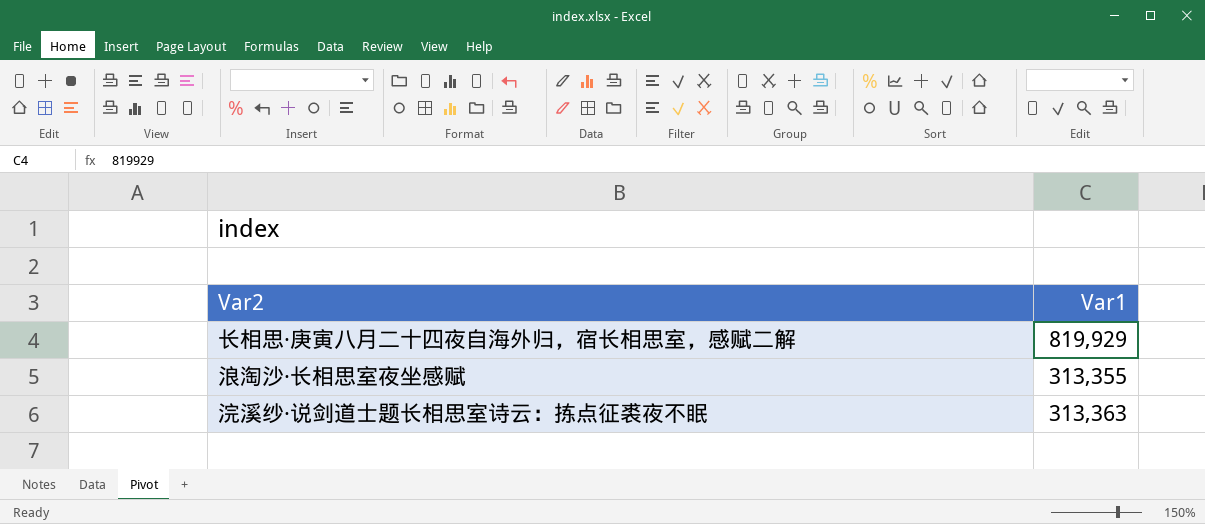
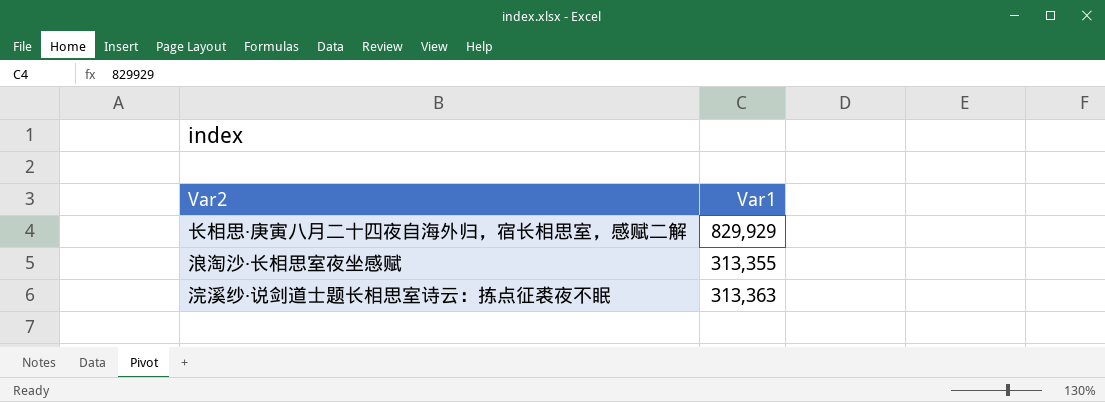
长相思·庚寅八月二十四夜自海外归，宿长相思室，感赋二解 | Var1: 819,929 -> 829,929

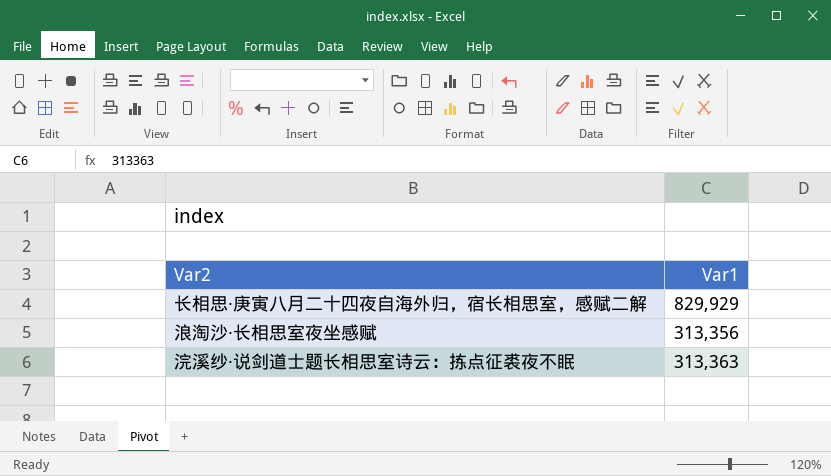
浪淘沙·长相思室夜坐感赋 | Var1: 313,355 -> 313,356

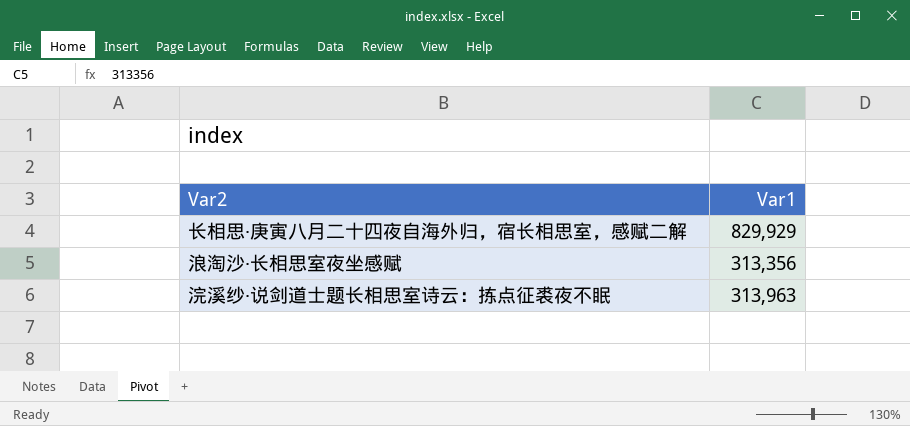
浣溪纱·说剑道士题长相思室诗云：拣点征裘夜不眠 | Var1: 313,363 -> 313,963

